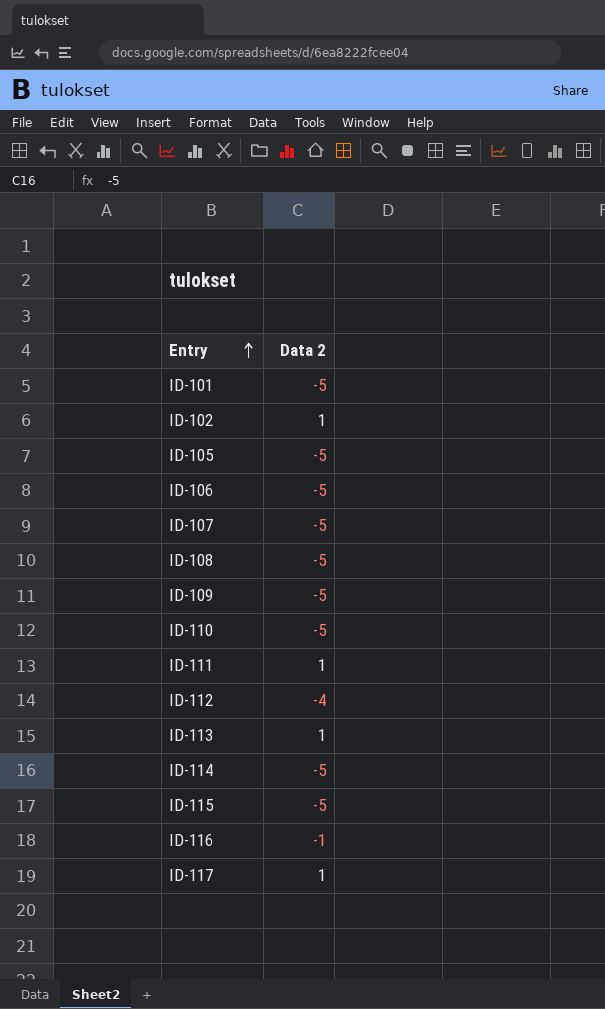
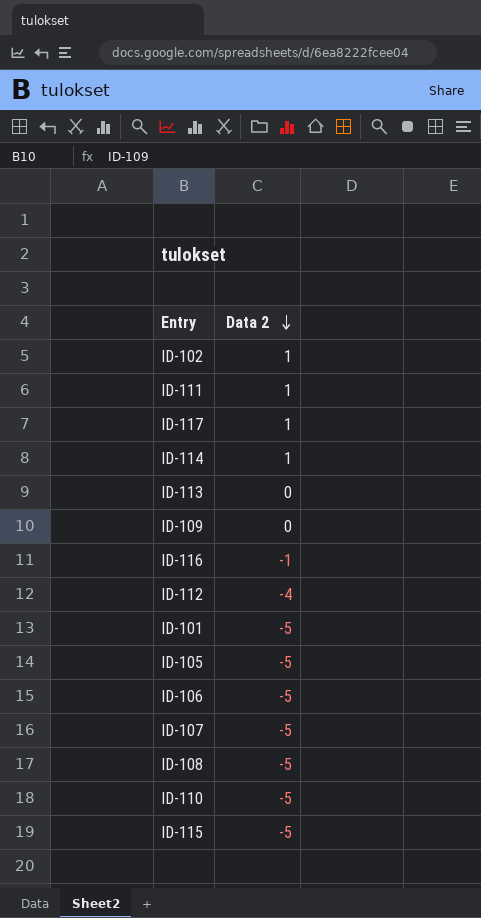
row order: Entry ascending -> Data 2 descending
ID-114 | Data 2: -5 -> 1
ID-113 | Data 2: 1 -> 0
ID-109 | Data 2: -5 -> 0

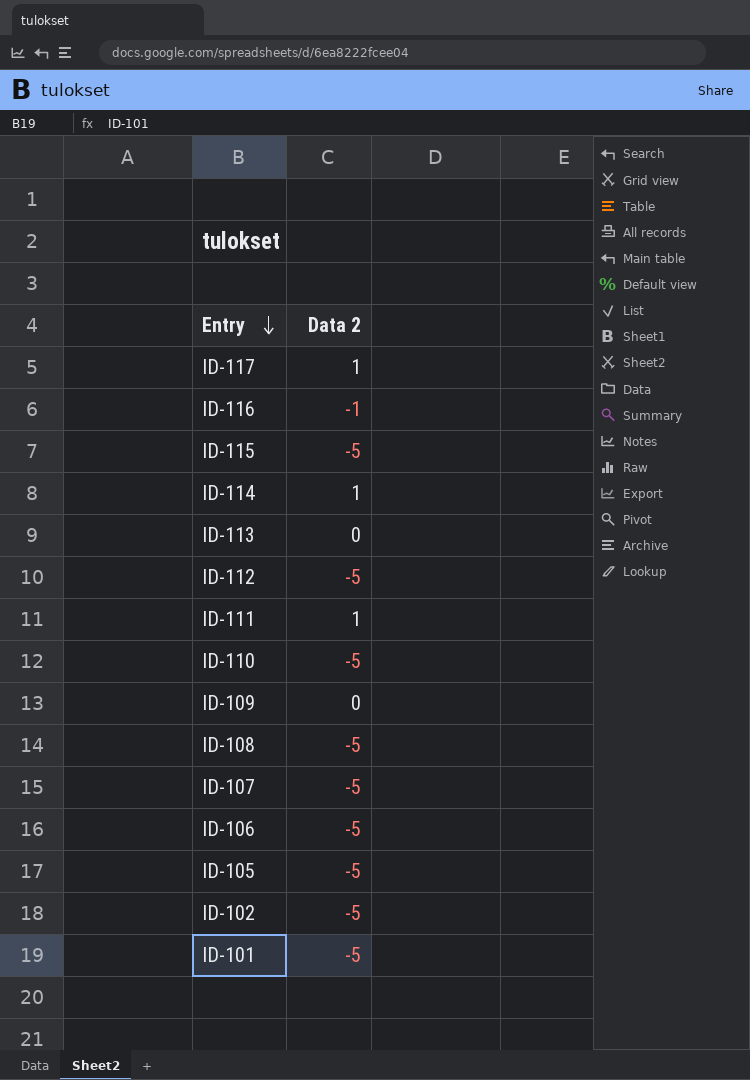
row order: Data 2 descending -> Entry descending
ID-112 | Data 2: -4 -> -5
ID-102 | Data 2: 1 -> -5

